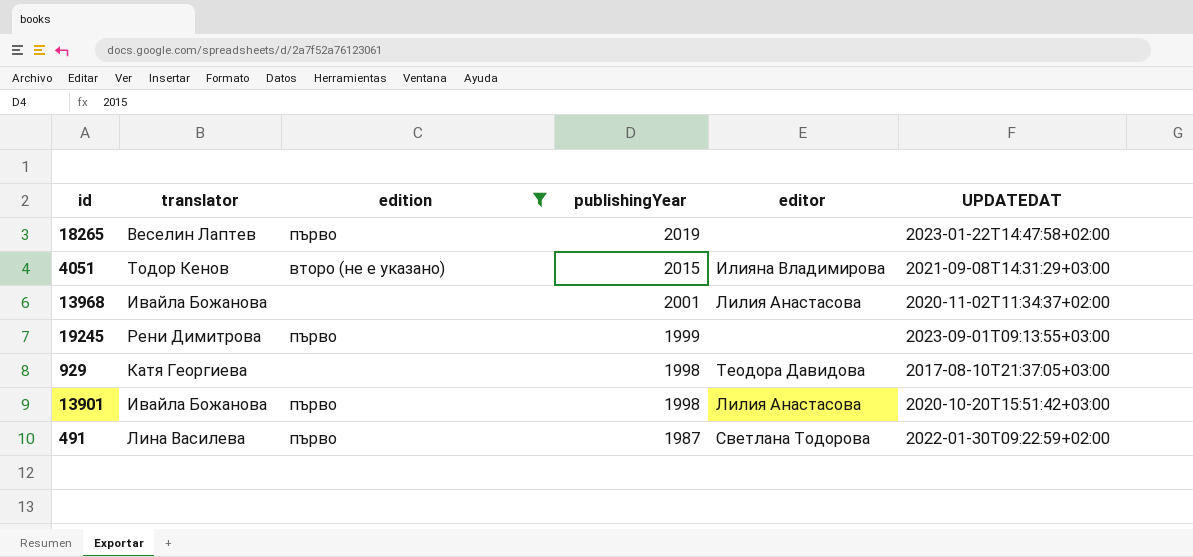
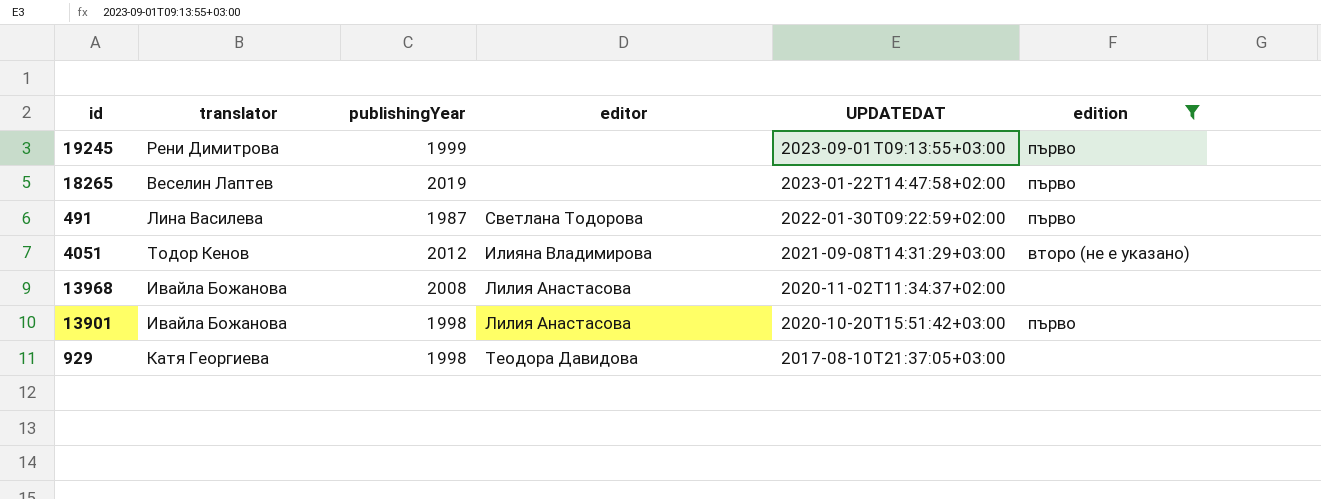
row order: publishingYear descending -> UPDATEDAT descending
column edition | position: 3 -> 6
4051 | publishingYear: 2015 -> 2012
13968 | publishingYear: 2001 -> 2008

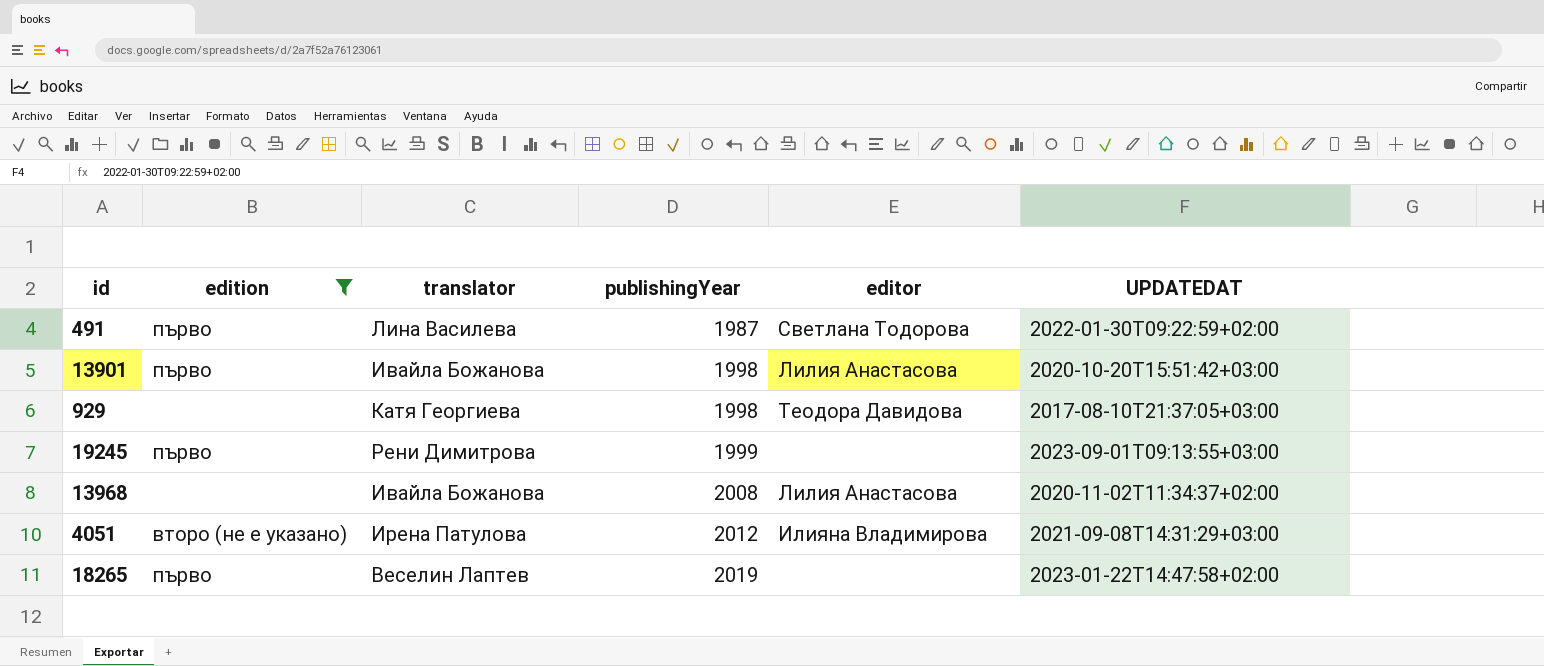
row order: UPDATEDAT descending -> publishingYear ascending
column edition | position: 6 -> 2
4051 | translator: Тодор Кенов -> Ирена Патулова

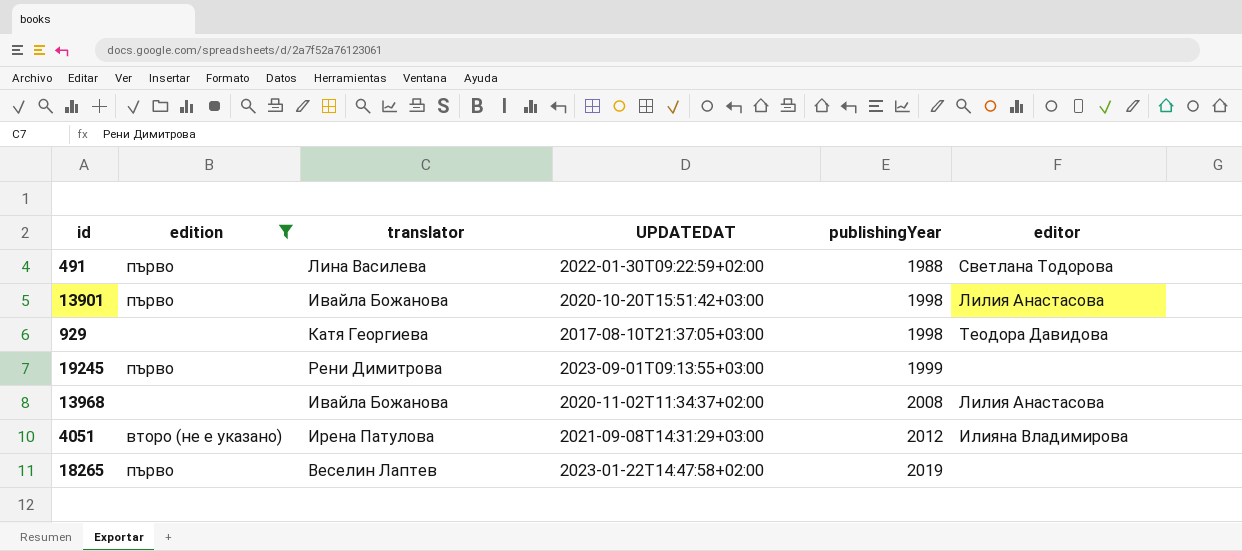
column UPDATEDAT | position: 6 -> 4
491 | publishingYear: 1987 -> 1988

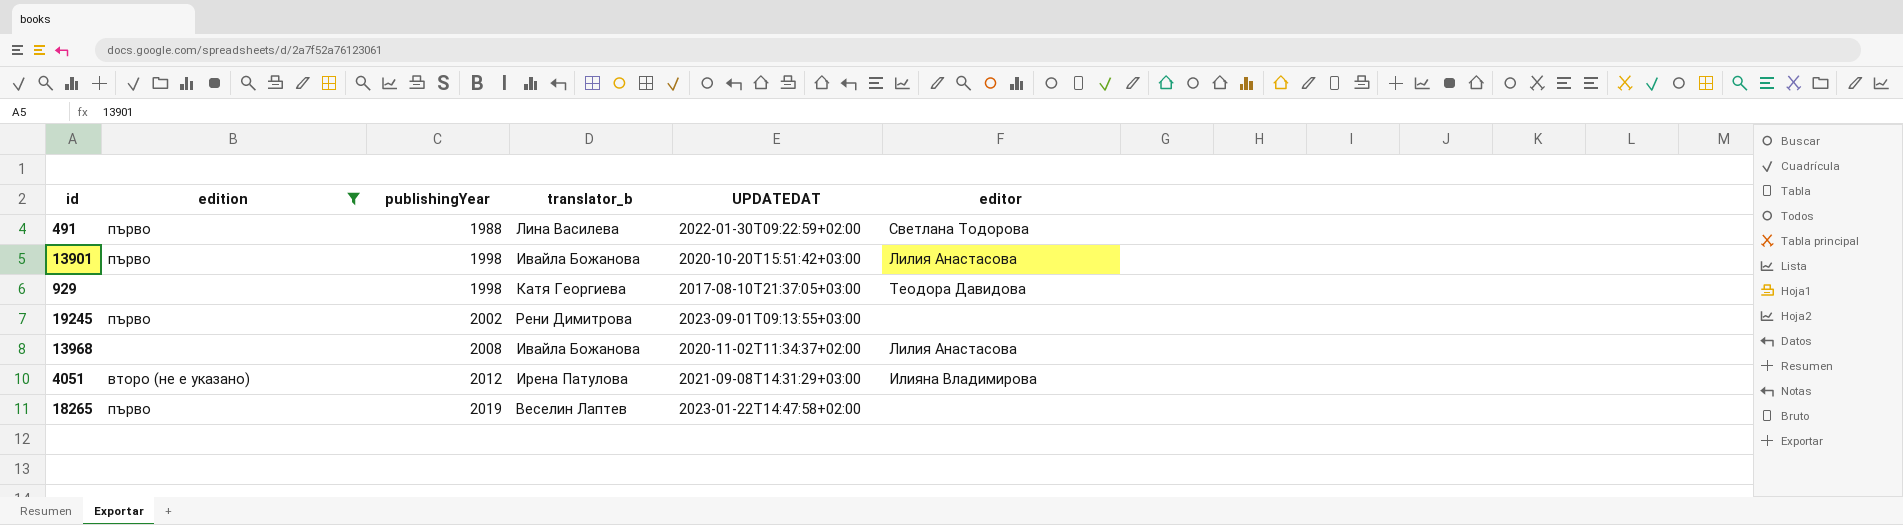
column publishingYear | position: 5 -> 3
column name: translator -> translator_b
19245 | publishingYear: 1999 -> 2002

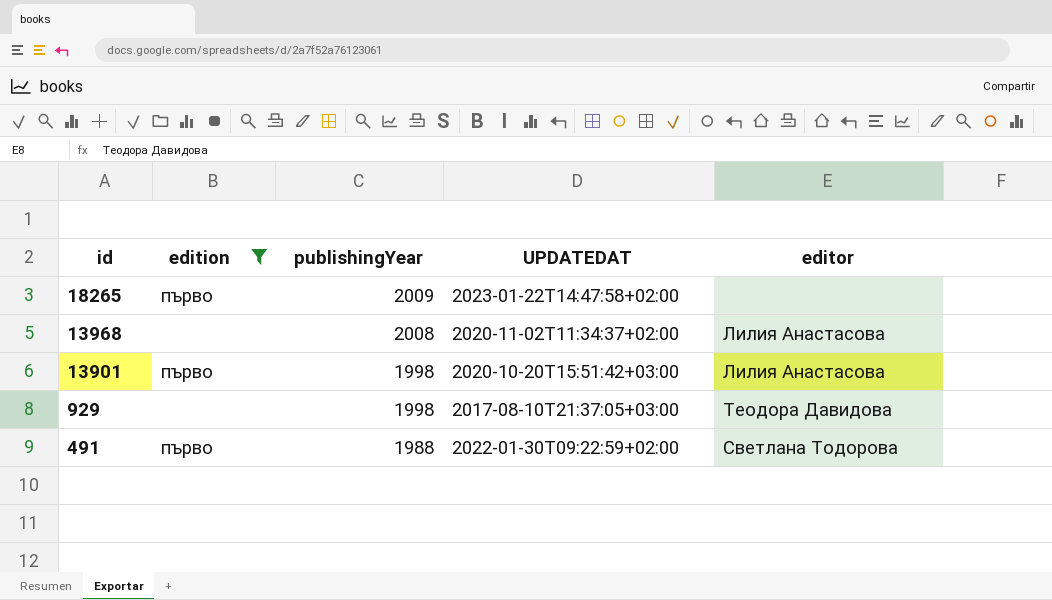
row order: publishingYear ascending -> id descending
column translator_b | position: 4 -> none
row 19245: първо | 2002 | Рени Димитрова | 2023-09-01T09:13:55+03:00 | none -> none
row 4051: второ (не е указано) | 2012 | Ирена Патулова | 2021-09-08T14:31:29+03:00 | Илияна Владимирова -> none
18265 | publishingYear: 2019 -> 2009

